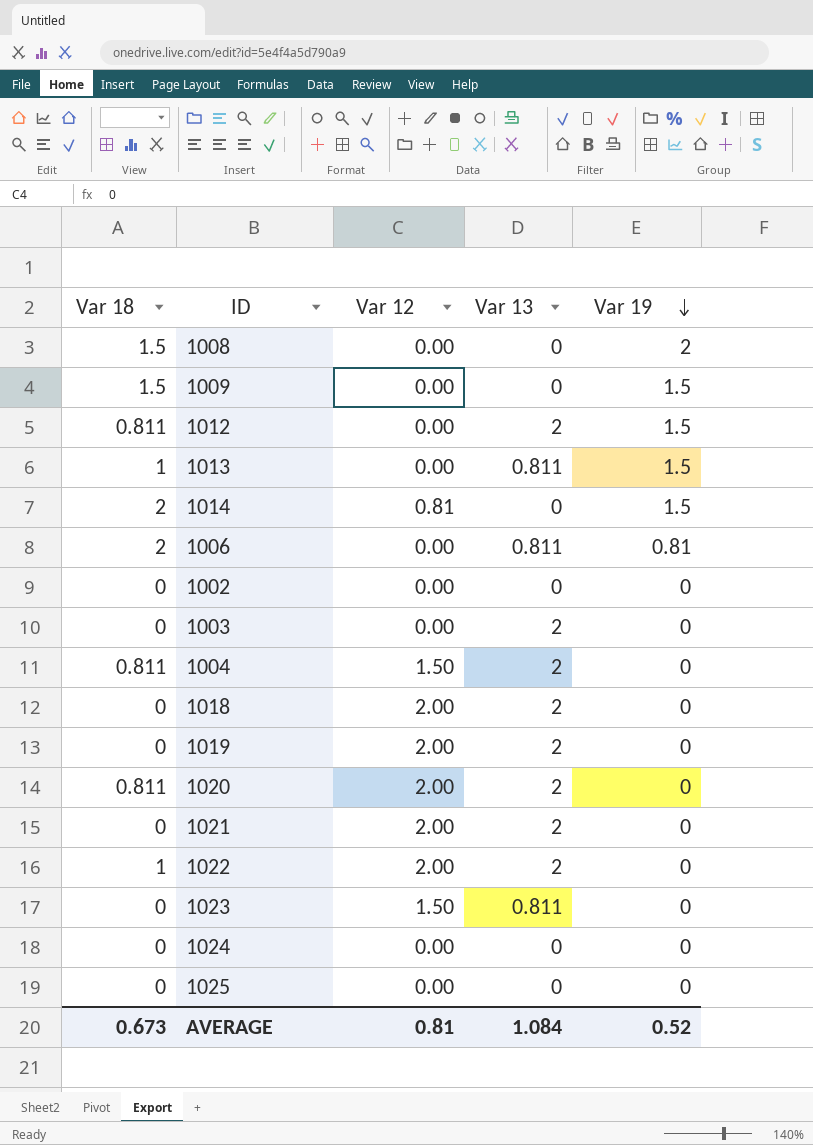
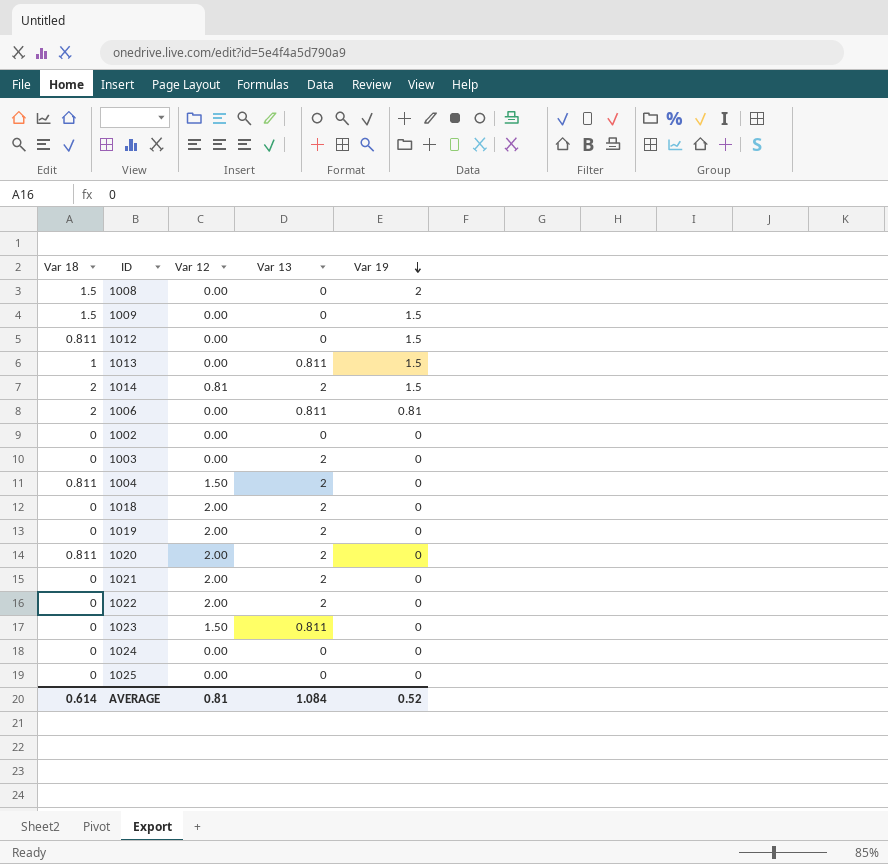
1012 | Var 13: 2 -> 0
1014 | Var 13: 0 -> 2
1022 | Var 18: 1 -> 0
AVERAGE | Var 18: 0.673 -> 0.614

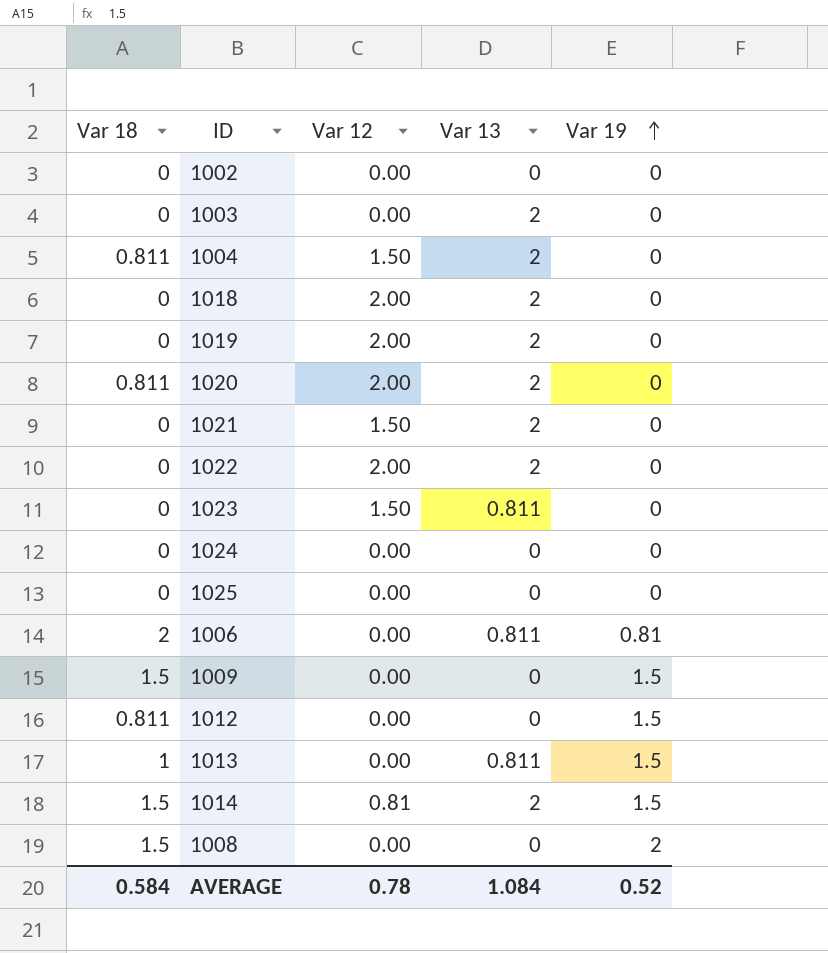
row order: Var 19 descending -> Var 19 ascending
1021 | Var 12: 2.00 -> 1.50
1014 | Var 18: 2 -> 1.5
AVERAGE | Var 18: 0.614 -> 0.584
AVERAGE | Var 12: 0.81 -> 0.78

